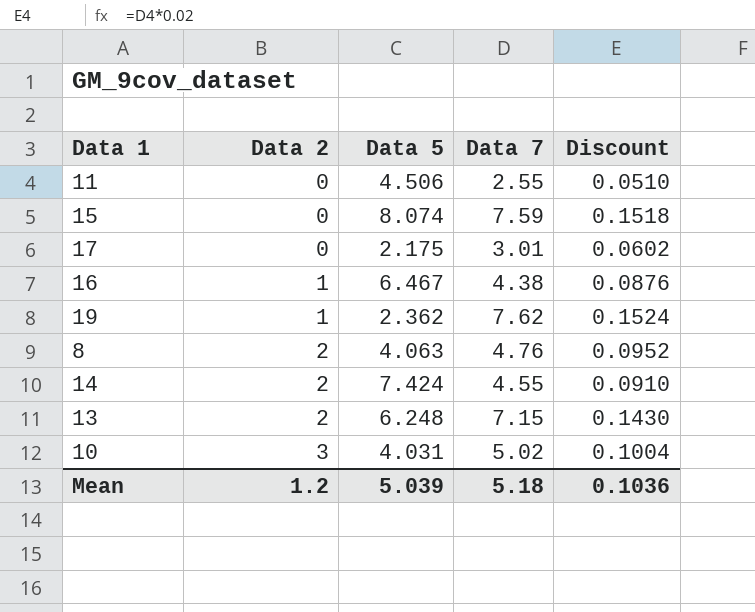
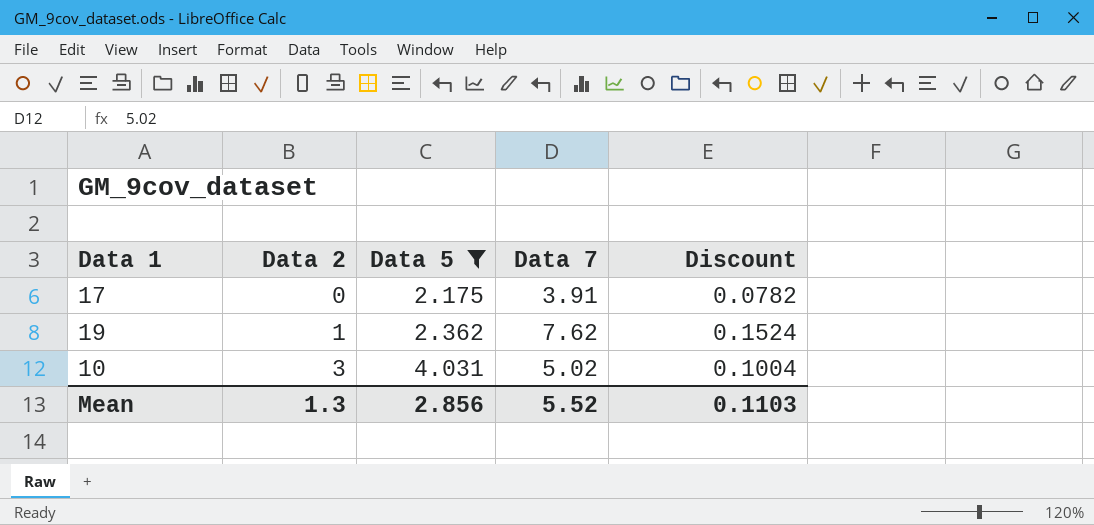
filter: none -> Data 5 <= 4.031
17 | Data 7: 3.01 -> 3.91
17 | Discount: 0.0602 -> 0.0782
Mean | Data 2: 1.2 -> 1.3
Mean | Data 5: 5.039 -> 2.856
Mean | Data 7: 5.18 -> 5.52
Mean | Discount: 0.1036 -> 0.1103

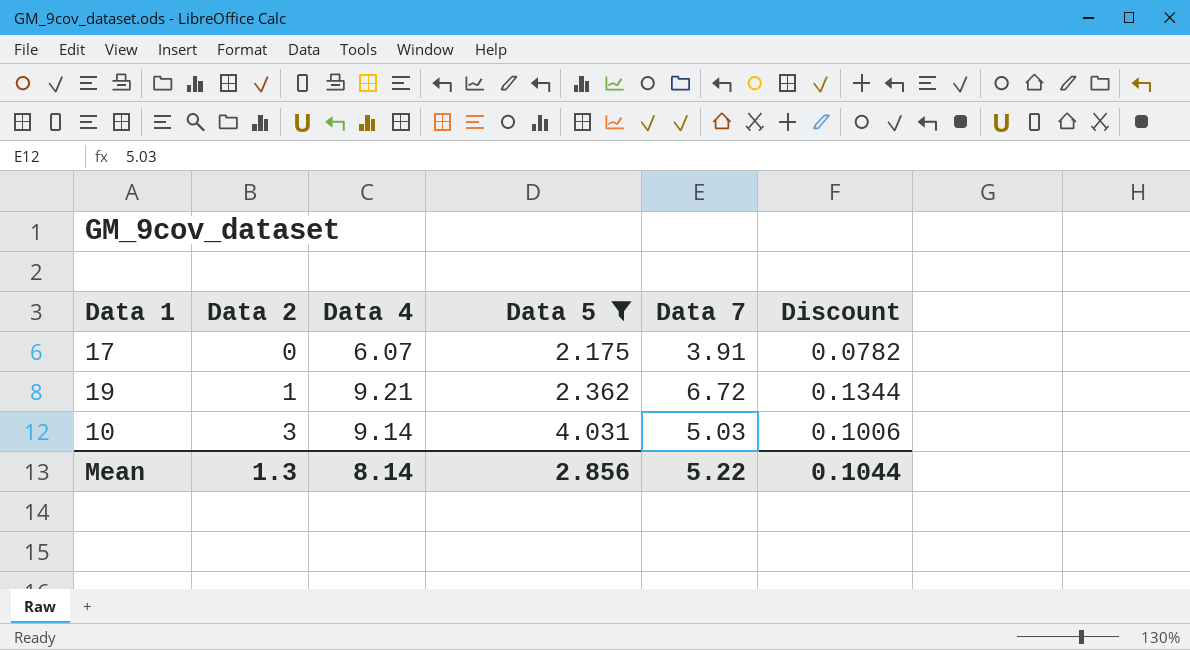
column Data 4 | position: none -> 3
19 | Data 7: 7.62 -> 6.72
19 | Discount: 0.1524 -> 0.1344
10 | Data 7: 5.02 -> 5.03
10 | Discount: 0.1004 -> 0.1006
Mean | Data 7: 5.52 -> 5.22
Mean | Discount: 0.1103 -> 0.1044

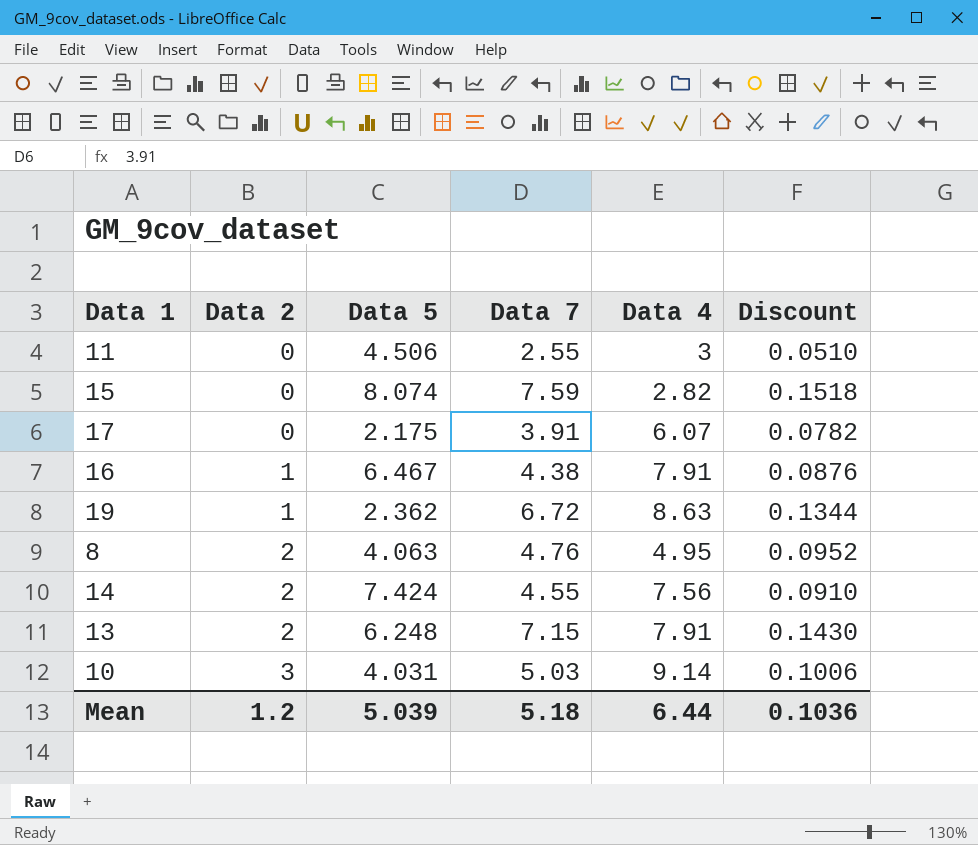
filter: Data 5 <= 4.031 -> none
column Data 4 | position: 3 -> 5
19 | Data 4: 9.21 -> 8.63
Mean | Data 2: 1.3 -> 1.2
Mean | Data 5: 2.856 -> 5.039
Mean | Data 7: 5.22 -> 5.18
Mean | Data 4: 8.14 -> 6.44
Mean | Discount: 0.1044 -> 0.1036

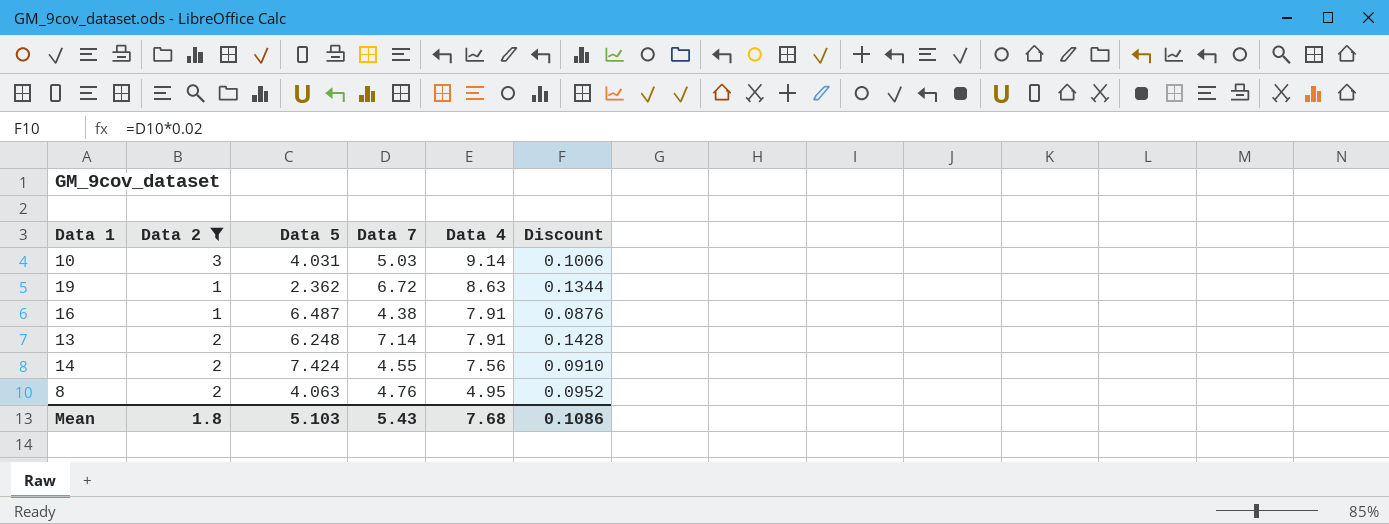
filter: none -> Data 2 != 0
row order: Data 2 ascending -> Data 4 descending
16 | Data 5: 6.467 -> 6.487
13 | Data 7: 7.15 -> 7.14
13 | Discount: 0.1430 -> 0.1428
Mean | Data 2: 1.2 -> 1.8
Mean | Data 5: 5.039 -> 5.103
Mean | Data 7: 5.18 -> 5.43
Mean | Data 4: 6.44 -> 7.68
Mean | Discount: 0.1036 -> 0.1086

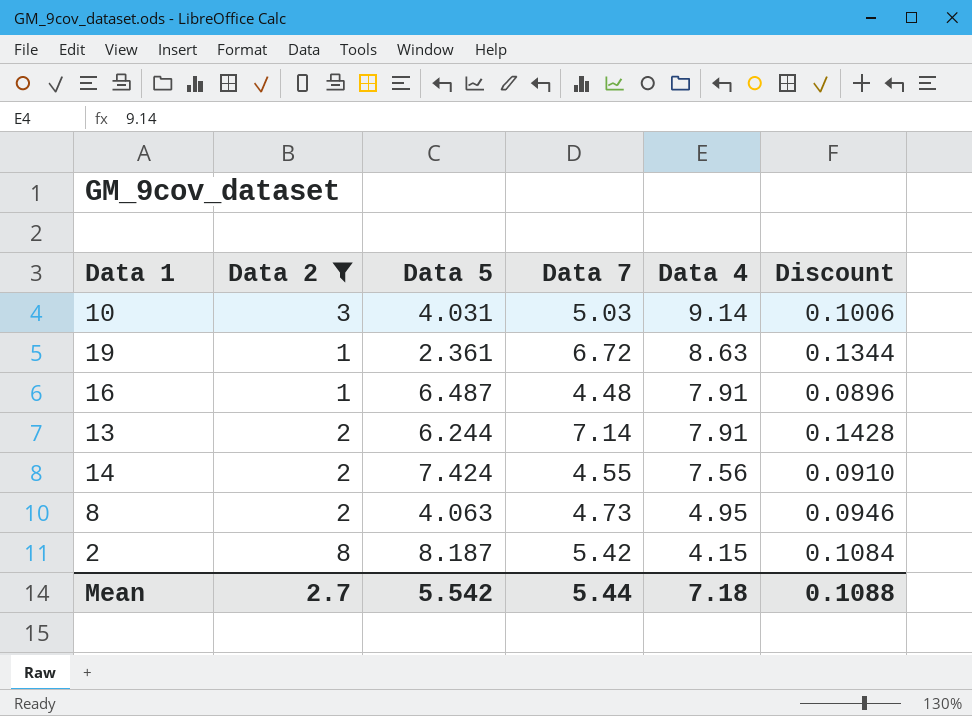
19 | Data 5: 2.362 -> 2.361
16 | Data 7: 4.38 -> 4.48
16 | Discount: 0.0876 -> 0.0896
13 | Data 5: 6.248 -> 6.244
8 | Data 7: 4.76 -> 4.73
8 | Discount: 0.0952 -> 0.0946
row 2: none -> 8 | 8.187 | 5.42 | 4.15 | 0.1084
Mean | Data 2: 1.8 -> 2.7
Mean | Data 5: 5.103 -> 5.542
Mean | Data 7: 5.43 -> 5.44
Mean | Data 4: 7.68 -> 7.18
Mean | Discount: 0.1086 -> 0.1088

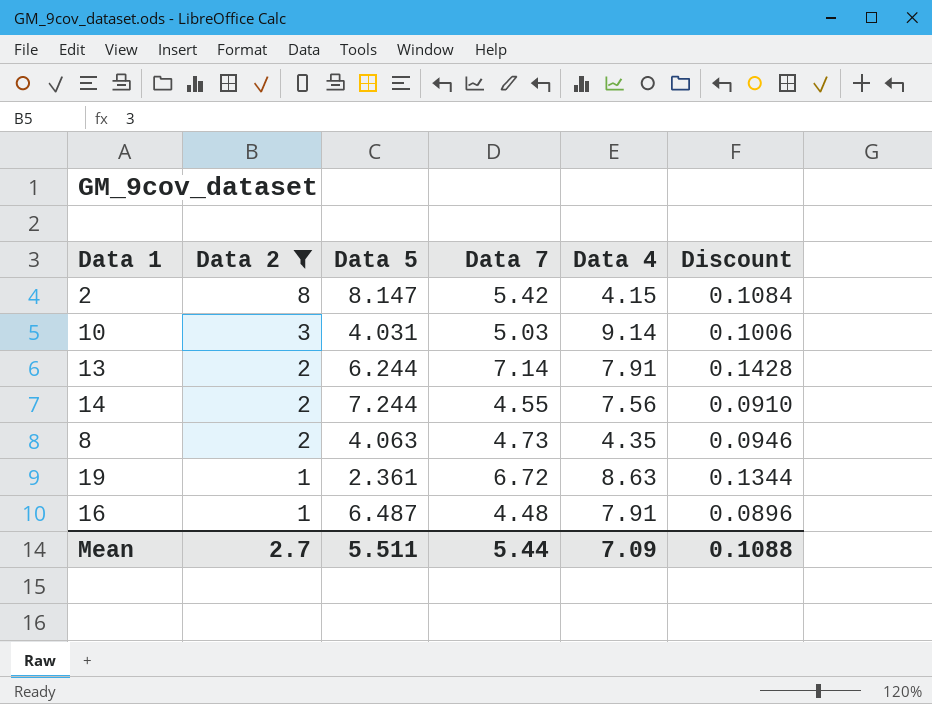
row order: Data 4 descending -> Data 2 descending
2 | Data 5: 8.187 -> 8.147
14 | Data 5: 7.424 -> 7.244
8 | Data 4: 4.95 -> 4.35
Mean | Data 5: 5.542 -> 5.511
Mean | Data 4: 7.18 -> 7.09

